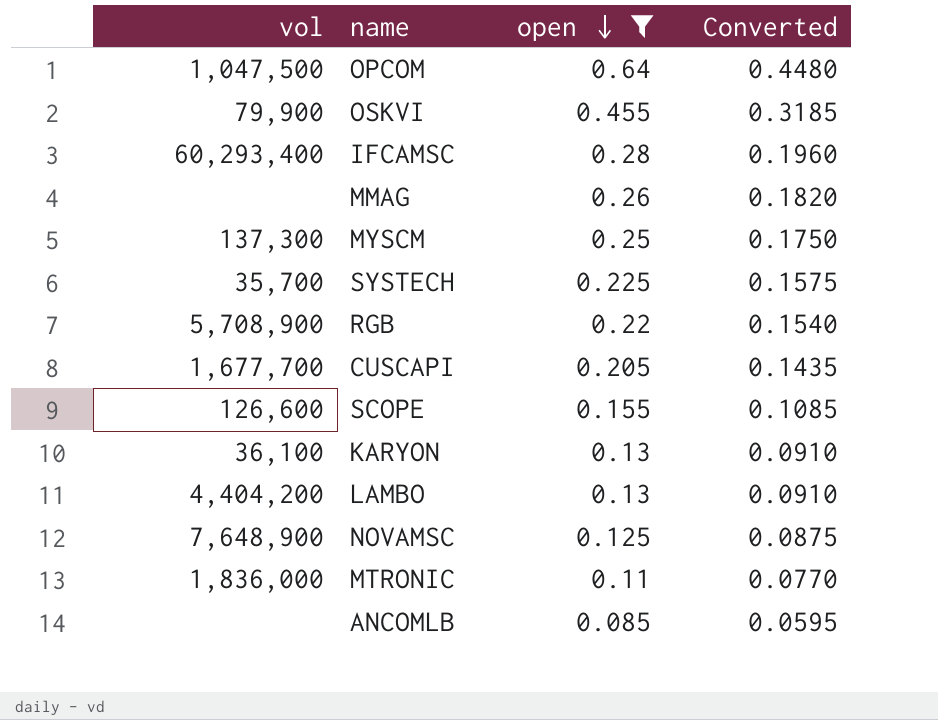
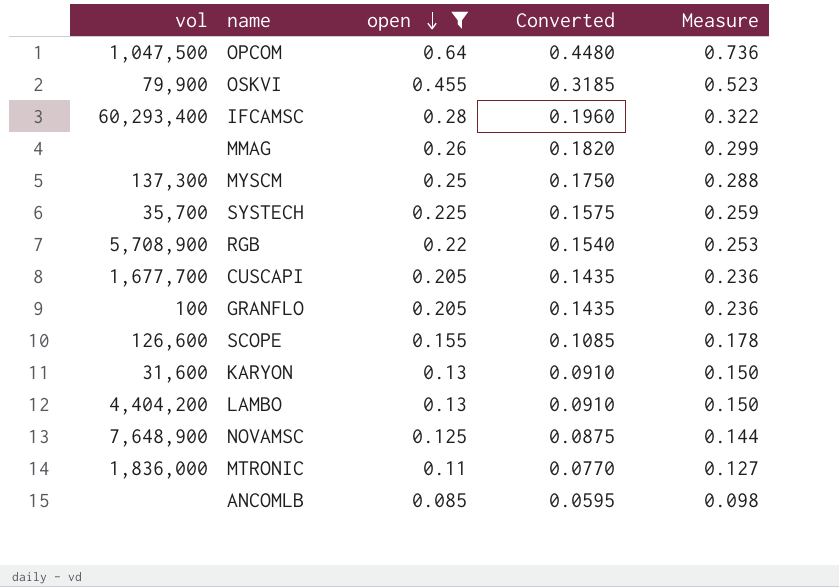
column Measure | formula: none -> [open] * 1.15
row GRANFLO: none -> 100 | 0.205 | 0.1435 | 0.236
KARYON | vol: 36,100 -> 31,600

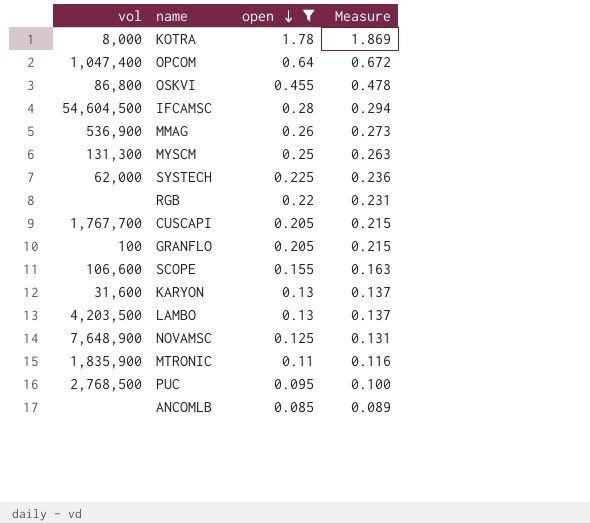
column Converted | formula: [open] * 0.7 -> none
column Measure | formula: [open] * 1.15 -> [open] * 1.05
row KOTRA: none -> 8,000 | 1.78 | 1.869
OPCOM | vol: 1,047,500 -> 1,047,400
OSKVI | vol: 79,900 -> 86,800
IFCAMSC | vol: 60,293,400 -> 54,604,500
MMAG | vol: none -> 536,900
MYSCM | vol: 137,300 -> 131,300
SYSTECH | vol: 35,700 -> 62,000
RGB | vol: 5,708,900 -> none
CUSCAPI | vol: 1,677,700 -> 1,767,700
SCOPE | vol: 126,600 -> 106,600
LAMBO | vol: 4,404,200 -> 4,203,500
MTRONIC | vol: 1,836,000 -> 1,835,900
row PUC: none -> 2,768,500 | 0.095 | 0.100

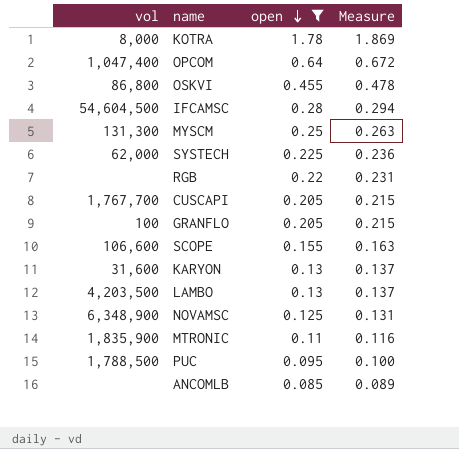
row MMAG: 536,900 | 0.26 | 0.273 -> none
NOVAMSC | vol: 7,648,900 -> 6,348,900
PUC | vol: 2,768,500 -> 1,788,500

